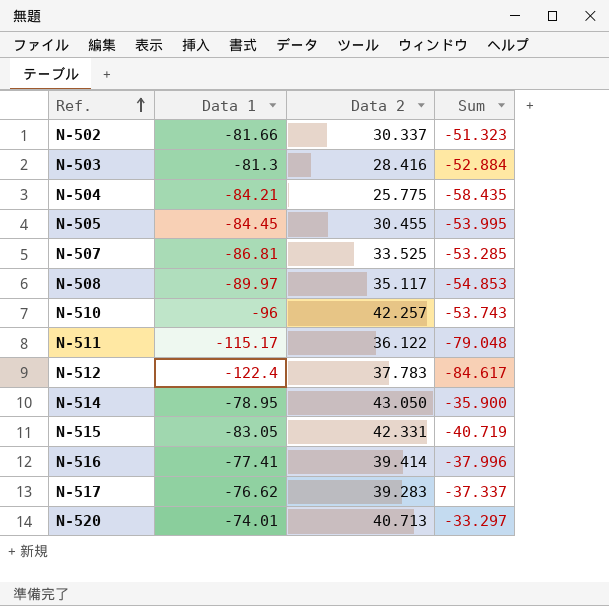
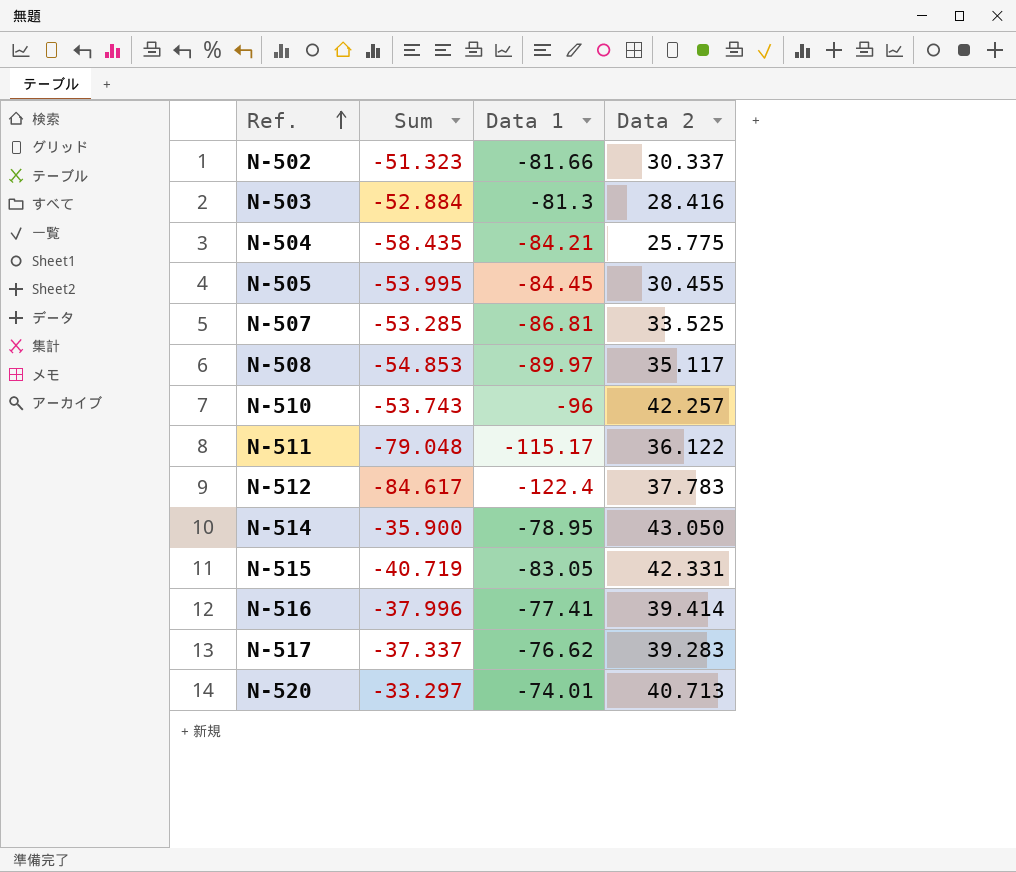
column Sum | position: 4 -> 2

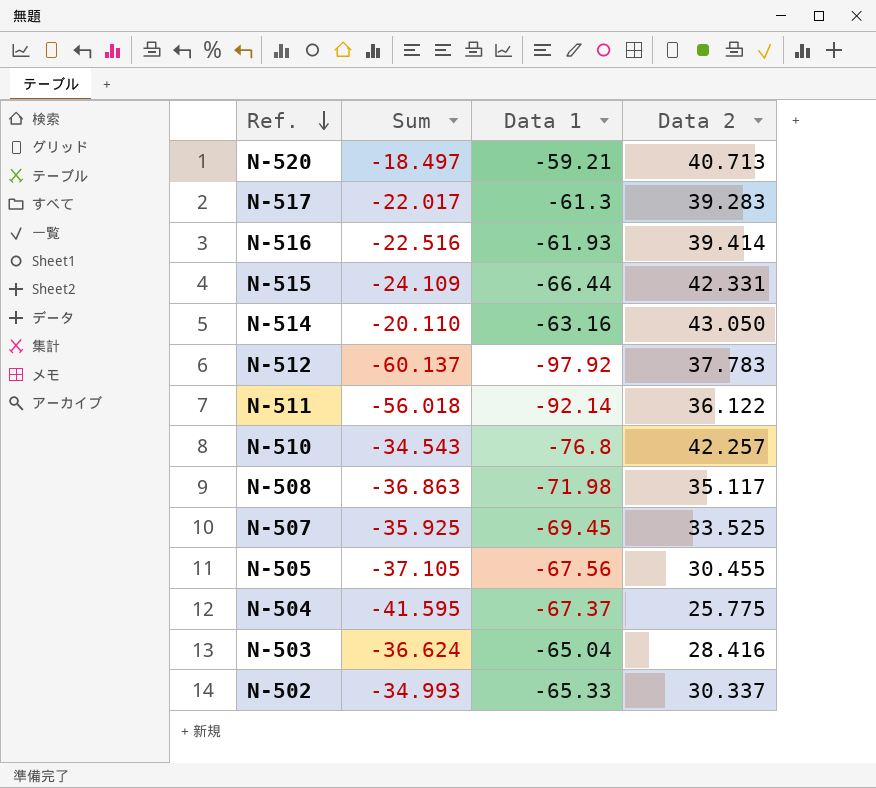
row order: Ref. ascending -> Ref. descending
N-520 | Sum: -33.297 -> -18.497
N-520 | Data 1: -74.01 -> -59.21
N-517 | Sum: -37.337 -> -22.017
N-517 | Data 1: -76.62 -> -61.3
N-516 | Sum: -37.996 -> -22.516
N-516 | Data 1: -77.41 -> -61.93
N-515 | Sum: -40.719 -> -24.109
N-515 | Data 1: -83.05 -> -66.44
N-514 | Sum: -35.900 -> -20.110
N-514 | Data 1: -78.95 -> -63.16
N-512 | Sum: -84.617 -> -60.137
N-512 | Data 1: -122.4 -> -97.92
N-511 | Sum: -79.048 -> -56.018
N-511 | Data 1: -115.17 -> -92.14
N-510 | Sum: -53.743 -> -34.543
N-510 | Data 1: -96 -> -76.8
N-508 | Sum: -54.853 -> -36.863
N-508 | Data 1: -89.97 -> -71.98
N-507 | Sum: -53.285 -> -35.925
N-507 | Data 1: -86.81 -> -69.45
N-505 | Sum: -53.995 -> -37.105
N-505 | Data 1: -84.45 -> -67.56
N-504 | Sum: -58.435 -> -41.595
N-504 | Data 1: -84.21 -> -67.37
N-503 | Sum: -52.884 -> -36.624
N-503 | Data 1: -81.3 -> -65.04
N-502 | Sum: -51.323 -> -34.993
N-502 | Data 1: -81.66 -> -65.33

